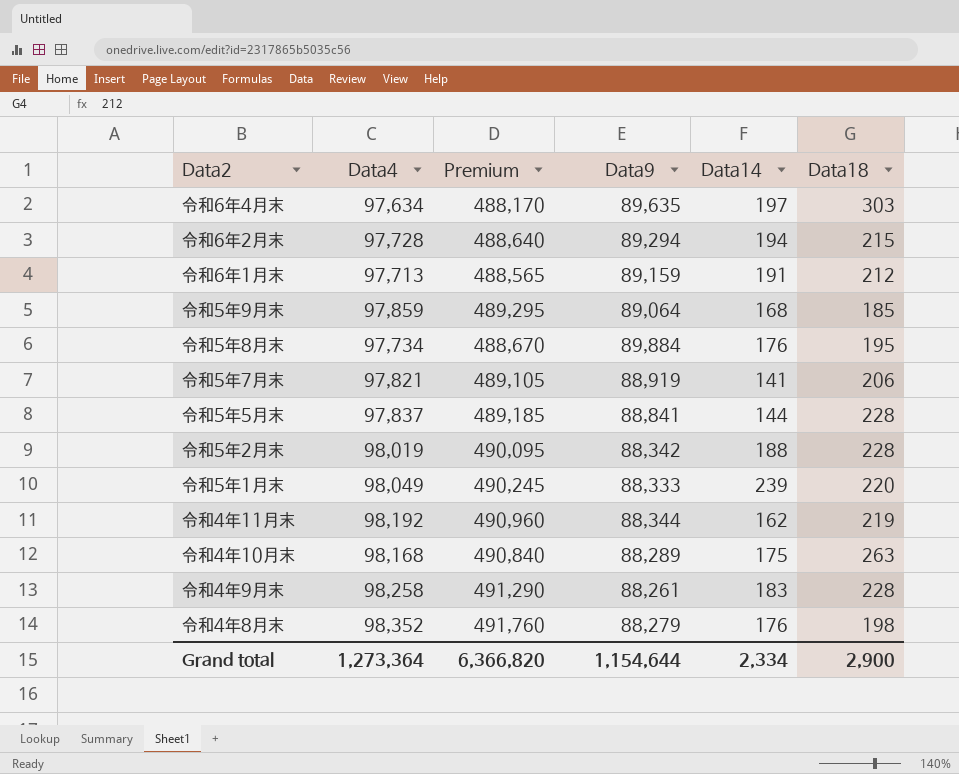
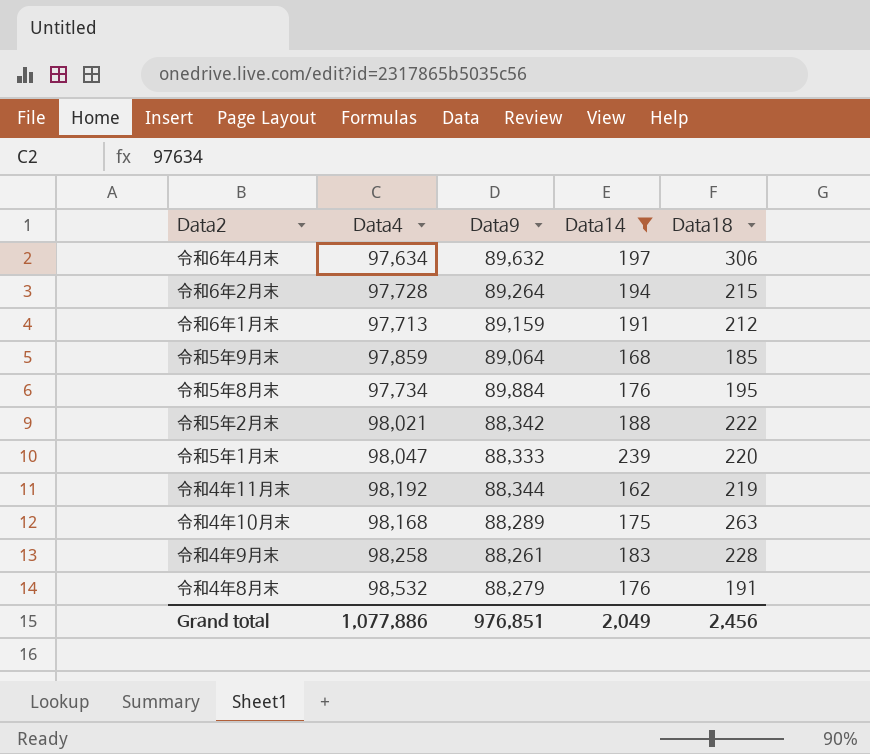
filter: none -> Data14 >= 162
column Premium | formula: [Data4] * 5 -> none
令和6年4月末 | Data9: 89,635 -> 89,632
令和6年4月末 | Data18: 303 -> 306
令和6年2月末 | Data9: 89,294 -> 89,264
令和5年2月末 | Data4: 98,019 -> 98,021
令和5年2月末 | Data18: 228 -> 222
令和5年1月末 | Data4: 98,049 -> 98,047
令和4年8月末 | Data4: 98,352 -> 98,532
令和4年8月末 | Data18: 198 -> 191
Grand total | Data4: 1,273,364 -> 1,077,886
Grand total | Data9: 1,154,644 -> 976,851
Grand total | Data14: 2,334 -> 2,049
Grand total | Data18: 2,900 -> 2,456

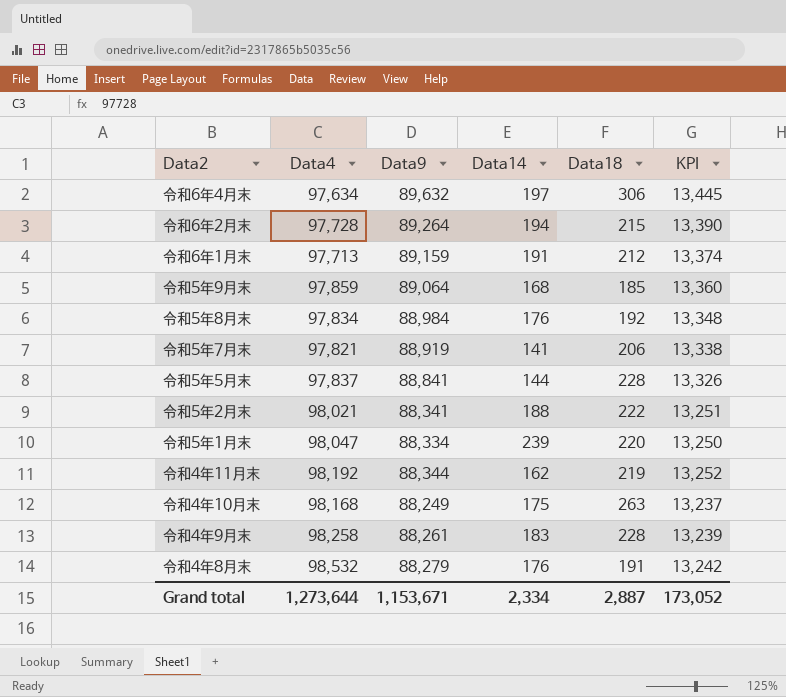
filter: Data14 >= 162 -> none
column KPI | formula: none -> [Data9] * 0.15
令和5年8月末 | Data4: 97,734 -> 97,834
令和5年8月末 | Data9: 89,884 -> 88,984
令和5年8月末 | Data18: 195 -> 192
令和5年2月末 | Data9: 88,342 -> 88,341
令和5年1月末 | Data9: 88,333 -> 88,334
令和4年10月末 | Data9: 88,289 -> 88,249
Grand total | Data4: 1,077,886 -> 1,273,644
Grand total | Data9: 976,851 -> 1,153,671
Grand total | Data14: 2,049 -> 2,334
Grand total | Data18: 2,456 -> 2,887

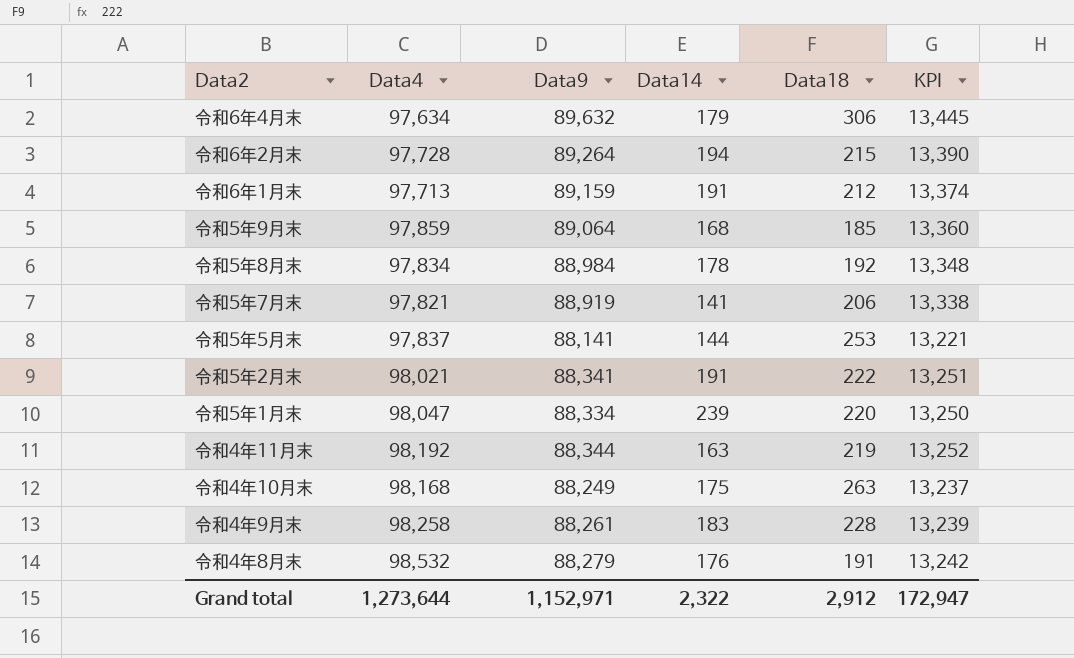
令和6年4月末 | Data14: 197 -> 179
令和5年8月末 | Data14: 176 -> 178
令和5年5月末 | Data9: 88,841 -> 88,141
令和5年5月末 | Data18: 228 -> 253
令和5年5月末 | KPI: 13,326 -> 13,221
令和5年2月末 | Data14: 188 -> 191
令和4年11月末 | Data14: 162 -> 163
Grand total | Data9: 1,153,671 -> 1,152,971
Grand total | Data14: 2,334 -> 2,322
Grand total | Data18: 2,887 -> 2,912
Grand total | KPI: 173,052 -> 172,947

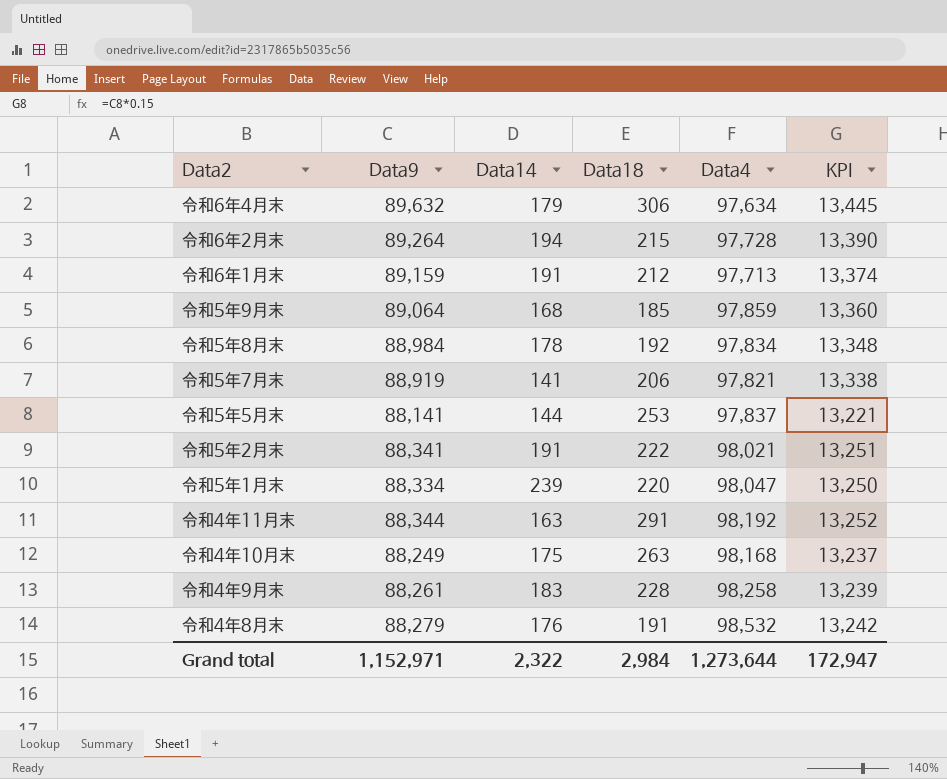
column Data4 | position: 2 -> 5
令和4年11月末 | Data18: 219 -> 291
Grand total | Data18: 2,912 -> 2,984

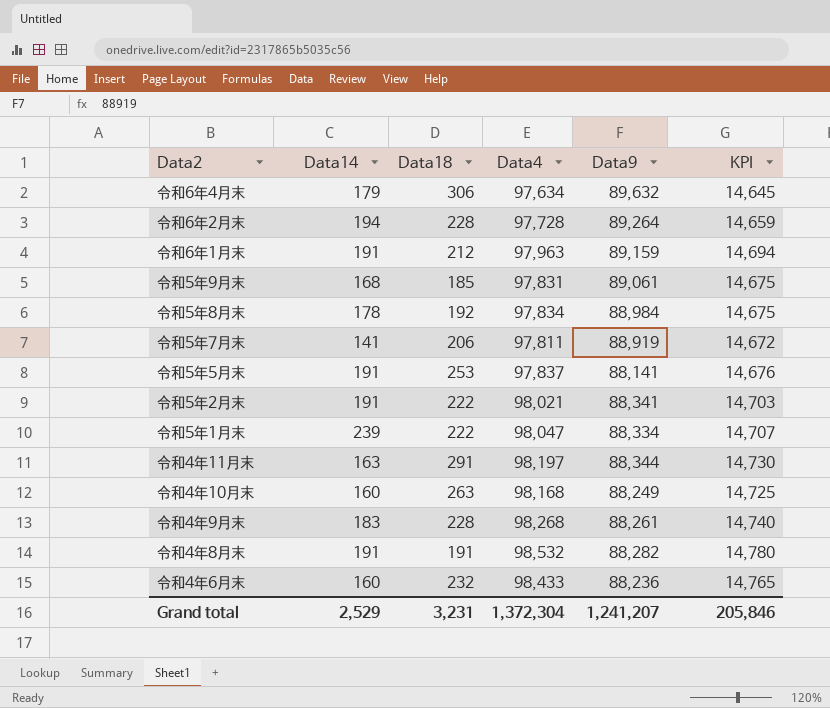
column Data9 | position: 2 -> 5
column KPI | formula: [Data9] * 0.15 -> [Data4] * 0.15
令和6年2月末 | Data18: 215 -> 228
令和6年1月末 | Data4: 97,713 -> 97,963
令和5年9月末 | Data4: 97,859 -> 97,831
令和5年9月末 | Data9: 89,064 -> 89,061
令和5年7月末 | Data4: 97,821 -> 97,811
令和5年5月末 | Data14: 144 -> 191
令和5年1月末 | Data18: 220 -> 222
令和4年11月末 | Data4: 98,192 -> 98,197
令和4年10月末 | Data14: 175 -> 160
令和4年9月末 | Data4: 98,258 -> 98,268
令和4年8月末 | Data14: 176 -> 191
令和4年8月末 | Data9: 88,279 -> 88,282
row 令和4年6月末: none -> 160 | 232 | 98,433 | 88,236 | 14,765
Grand total | Data14: 2,322 -> 2,529
Grand total | Data18: 2,984 -> 3,231
Grand total | Data4: 1,273,644 -> 1,372,304
Grand total | Data9: 1,152,971 -> 1,241,207
Grand total | KPI: 172,947 -> 205,846

